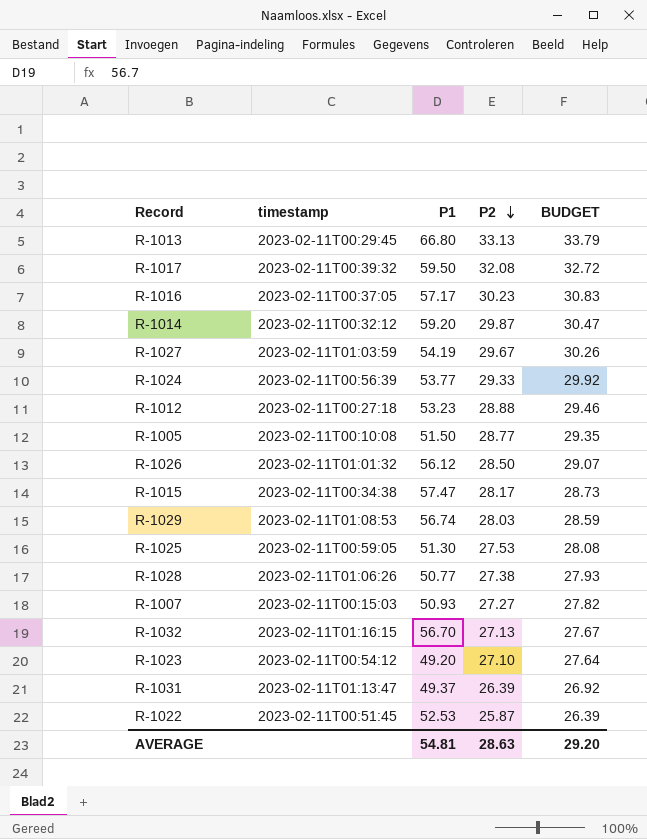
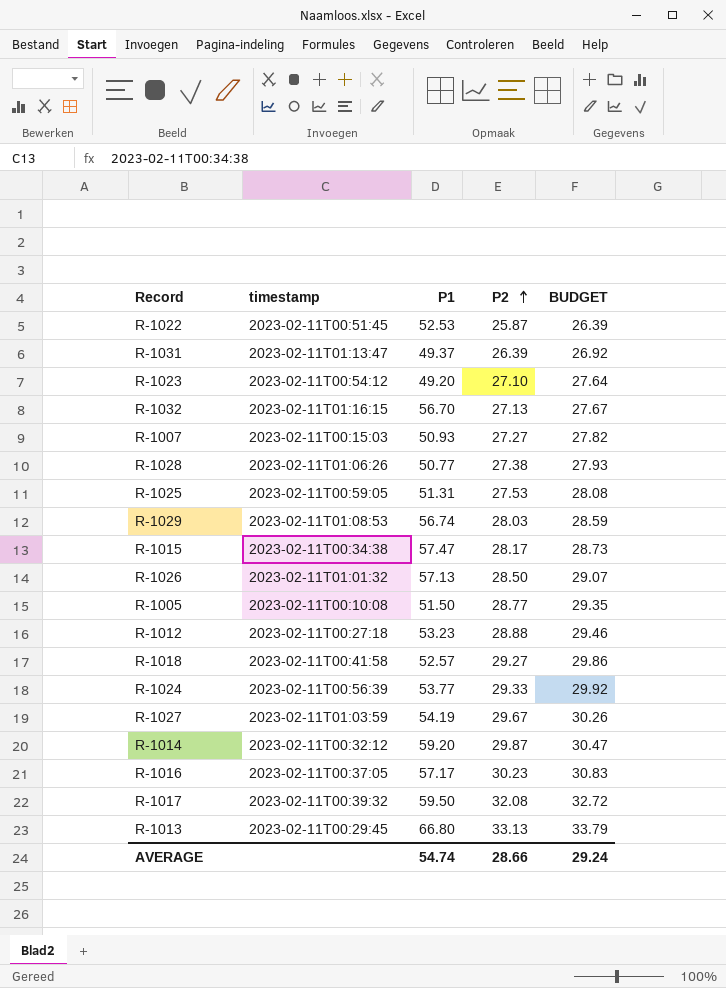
row order: P2 descending -> P2 ascending
R-1025 | P1: 51.30 -> 51.31
R-1026 | P1: 56.12 -> 57.13
row R-1018: none -> 2023-02-11T00:41:58 | 52.57 | 29.27 | 29.86
AVERAGE | P1: 54.81 -> 54.74
AVERAGE | P2: 28.63 -> 28.66
AVERAGE | BUDGET: 29.20 -> 29.24

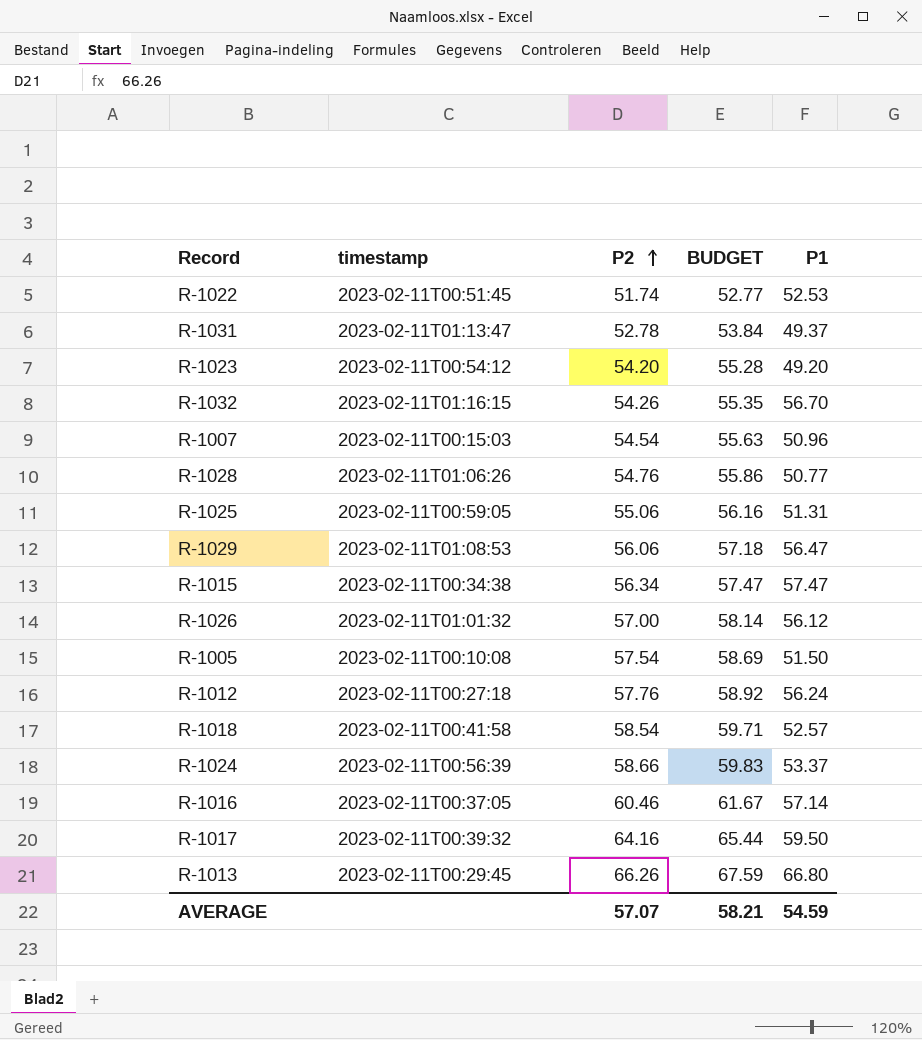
column P1 | position: 3 -> 5
row R-1027: 2023-02-11T01:03:59 | 54.19 | 29.67 | 30.26 -> none
row R-1014: 2023-02-11T00:32:12 | 59.20 | 29.87 | 30.47 -> none
R-1022 | P2: 25.87 -> 51.74
R-1022 | BUDGET: 26.39 -> 52.77
R-1031 | P2: 26.39 -> 52.78
R-1031 | BUDGET: 26.92 -> 53.84
R-1023 | P2: 27.10 -> 54.20
R-1023 | BUDGET: 27.64 -> 55.28
R-1032 | P2: 27.13 -> 54.26
R-1032 | BUDGET: 27.67 -> 55.35
R-1007 | P2: 27.27 -> 54.54
R-1007 | BUDGET: 27.82 -> 55.63
R-1007 | P1: 50.93 -> 50.96
R-1028 | P2: 27.38 -> 54.76
R-1028 | BUDGET: 27.93 -> 55.86
R-1025 | P2: 27.53 -> 55.06
R-1025 | BUDGET: 28.08 -> 56.16
R-1029 | P2: 28.03 -> 56.06
R-1029 | BUDGET: 28.59 -> 57.18
R-1029 | P1: 56.74 -> 56.47
R-1015 | P2: 28.17 -> 56.34
R-1015 | BUDGET: 28.73 -> 57.47
R-1026 | P2: 28.50 -> 57.00
R-1026 | BUDGET: 29.07 -> 58.14
R-1026 | P1: 57.13 -> 56.12
R-1005 | P2: 28.77 -> 57.54
R-1005 | BUDGET: 29.35 -> 58.69
R-1012 | P2: 28.88 -> 57.76
R-1012 | BUDGET: 29.46 -> 58.92
R-1012 | P1: 53.23 -> 56.24
R-1018 | P2: 29.27 -> 58.54
R-1018 | BUDGET: 29.86 -> 59.71
R-1024 | P2: 29.33 -> 58.66
R-1024 | BUDGET: 29.92 -> 59.83
R-1024 | P1: 53.77 -> 53.37
R-1016 | P2: 30.23 -> 60.46
R-1016 | BUDGET: 30.83 -> 61.67
R-1016 | P1: 57.17 -> 57.14
R-1017 | P2: 32.08 -> 64.16
R-1017 | BUDGET: 32.72 -> 65.44
R-1013 | P2: 33.13 -> 66.26
R-1013 | BUDGET: 33.79 -> 67.59
AVERAGE | P2: 28.66 -> 57.07
AVERAGE | BUDGET: 29.24 -> 58.21
AVERAGE | P1: 54.74 -> 54.59

